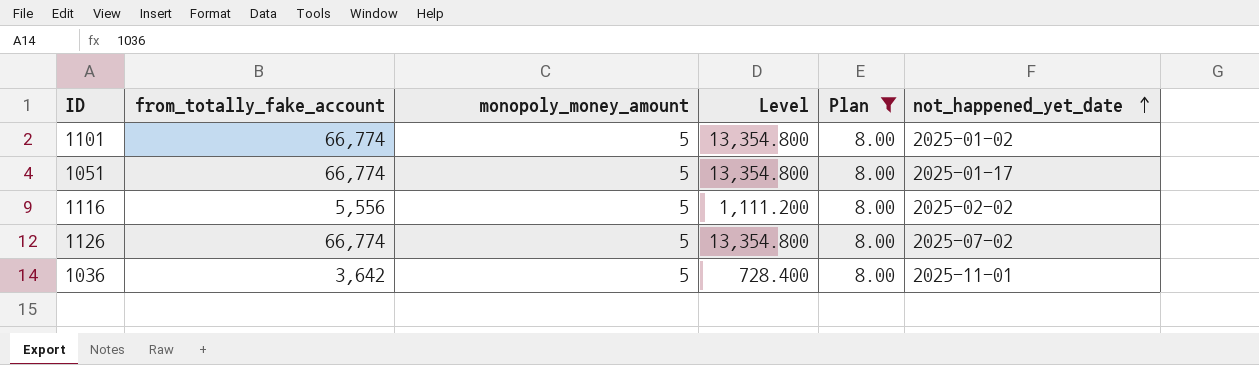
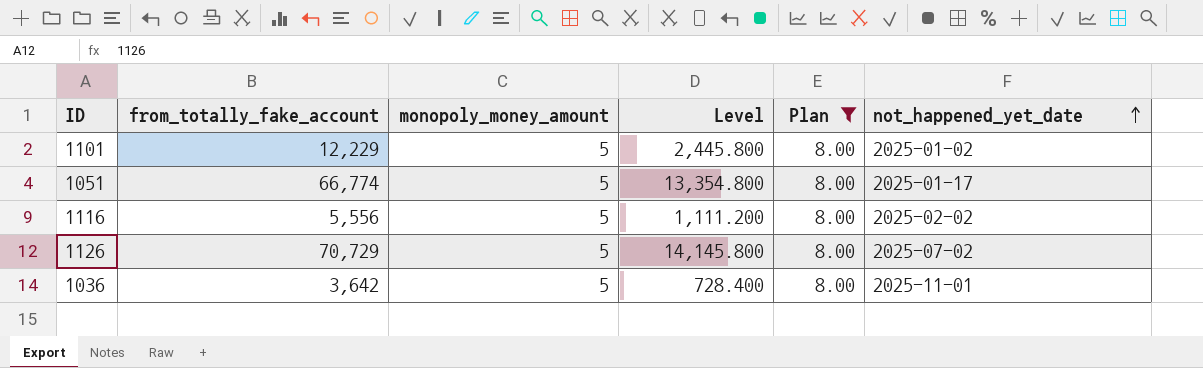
1101 | from_totally_fake_account: 66,774 -> 12,229
1101 | Level: 13,354.800 -> 2,445.800
1126 | from_totally_fake_account: 66,774 -> 70,729
1126 | Level: 13,354.800 -> 14,145.800

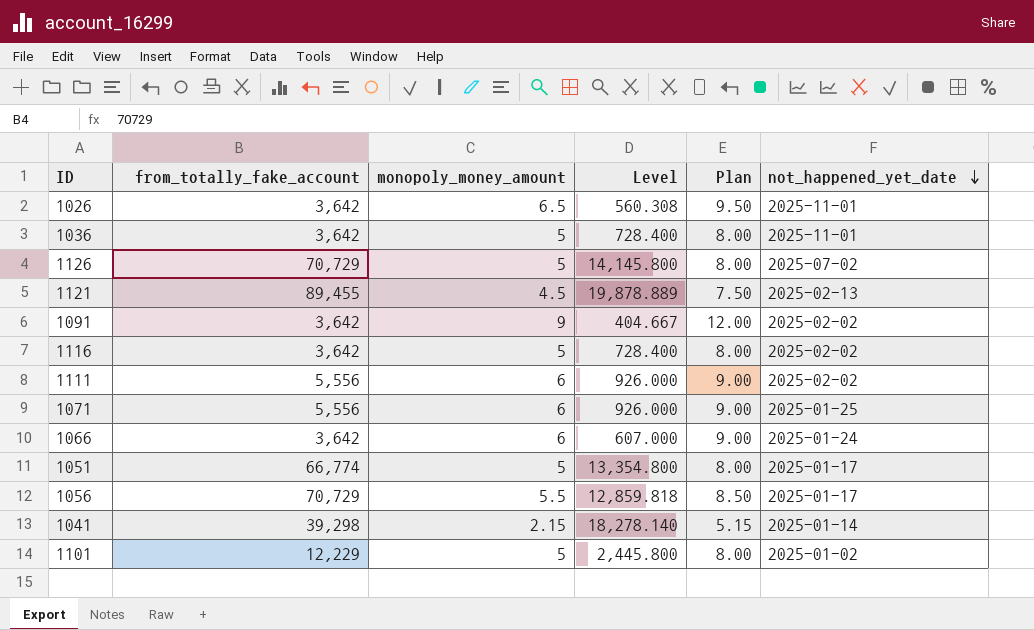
filter: Plan = 8.00 -> none
row order: not_happened_yet_date ascending -> not_happened_yet_date descending
1116 | from_totally_fake_account: 5,556 -> 3,642
1116 | Level: 1,111.200 -> 728.400

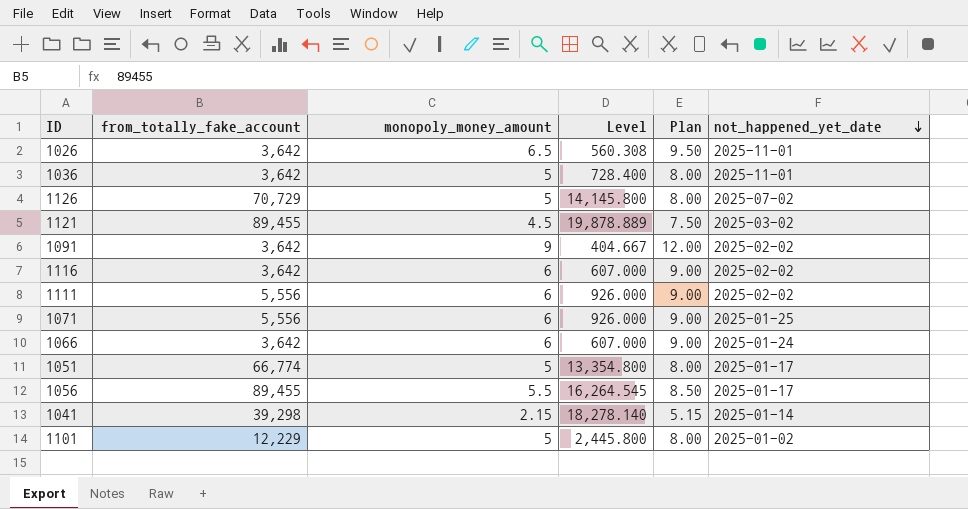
1121 | not_happened_yet_date: 2025-02-13 -> 2025-03-02
1116 | monopoly_money_amount: 5 -> 6
1116 | Level: 728.400 -> 607.000
1116 | Plan: 8.00 -> 9.00
1056 | from_totally_fake_account: 70,729 -> 89,455
1056 | Level: 12,859.818 -> 16,264.545

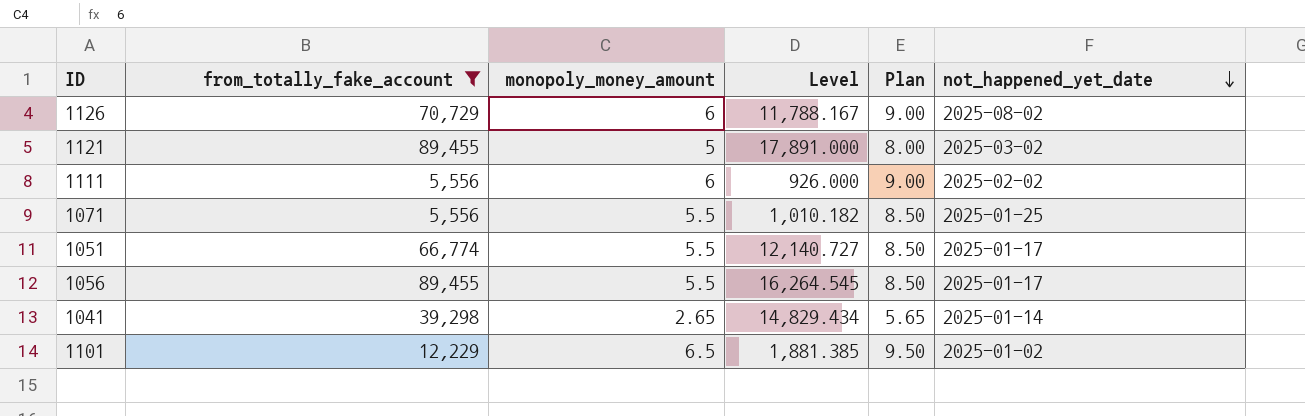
filter: none -> from_totally_fake_account != 3,642
1126 | monopoly_money_amount: 5 -> 6
1126 | Level: 14,145.800 -> 11,788.167
1126 | Plan: 8.00 -> 9.00
1126 | not_happened_yet_date: 2025-07-02 -> 2025-08-02
1121 | monopoly_money_amount: 4.5 -> 5
1121 | Level: 19,878.889 -> 17,891.000
1121 | Plan: 7.50 -> 8.00
1071 | monopoly_money_amount: 6 -> 5.5
1071 | Level: 926.000 -> 1,010.182
1071 | Plan: 9.00 -> 8.50
1051 | monopoly_money_amount: 5 -> 5.5
1051 | Level: 13,354.800 -> 12,140.727
1051 | Plan: 8.00 -> 8.50
1041 | monopoly_money_amount: 2.15 -> 2.65
1041 | Level: 18,278.140 -> 14,829.434
1041 | Plan: 5.15 -> 5.65
1101 | monopoly_money_amount: 5 -> 6.5
1101 | Level: 2,445.800 -> 1,881.385
1101 | Plan: 8.00 -> 9.50

